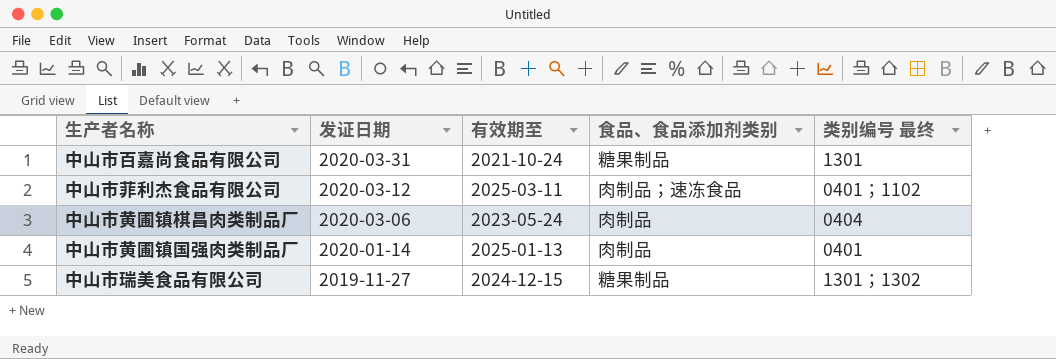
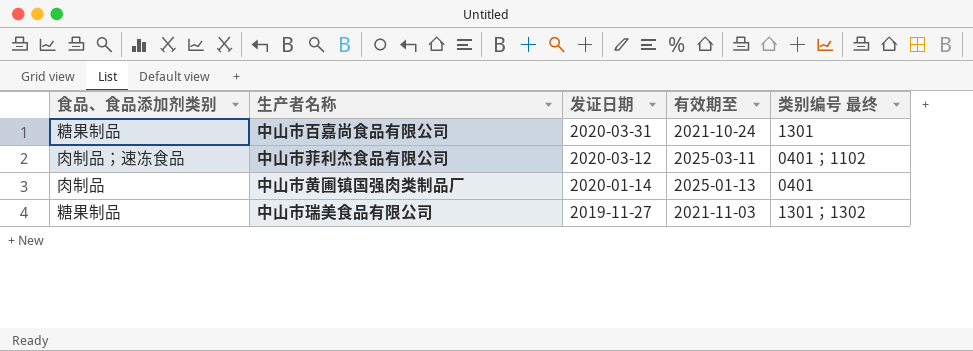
column 食品、食品添加剂类别 | position: 4 -> 1
row 中山市黄圃镇棋昌肉类制品厂: 2020-03-06 | 2023-05-24 | 肉制品 | 0404 -> none
中山市瑞美食品有限公司 | 有效期至: 2024-12-15 -> 2021-11-03

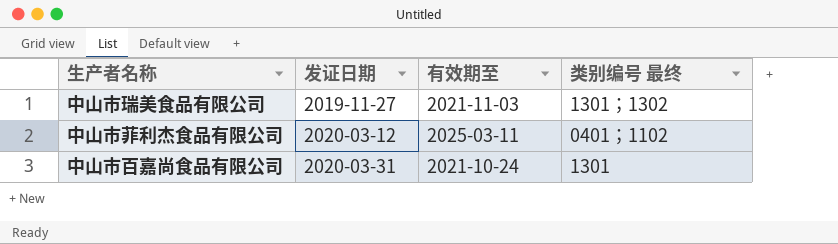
row order: 发证日期 descending -> 发证日期 ascending
column 食品、食品添加剂类别 | position: 1 -> none
row 中山市黄圃镇国强肉类制品厂: 肉制品 | 2020-01-14 | 2025-01-13 | 0401 -> none

